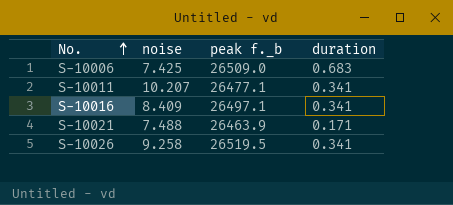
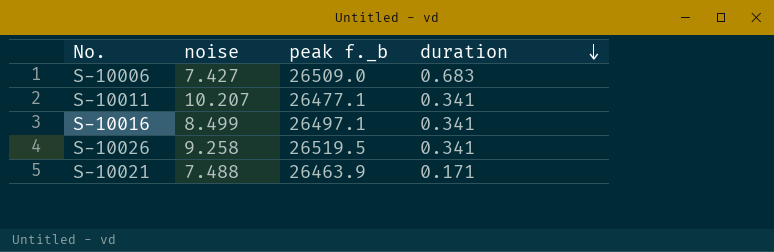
row order: No. ascending -> duration descending
S-10006 | noise: 7.425 -> 7.427
S-10016 | noise: 8.409 -> 8.499

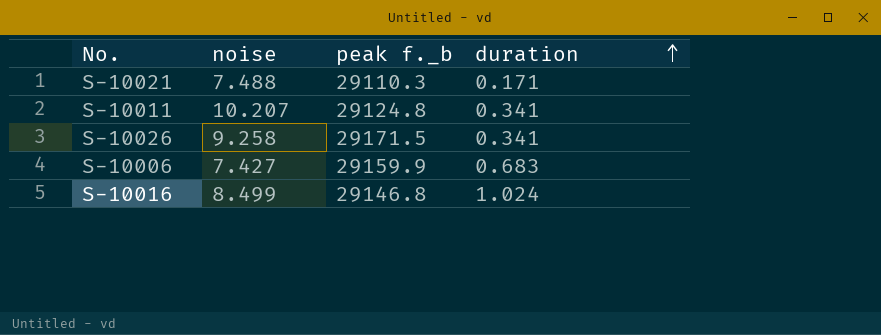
row order: duration descending -> duration ascending
S-10021 | peak f._b: 26463.9 -> 29110.3
S-10011 | peak f._b: 26477.1 -> 29124.8
S-10026 | peak f._b: 26519.5 -> 29171.5
S-10006 | peak f._b: 26509.0 -> 29159.9
S-10016 | peak f._b: 26497.1 -> 29146.8
S-10016 | duration: 0.341 -> 1.024

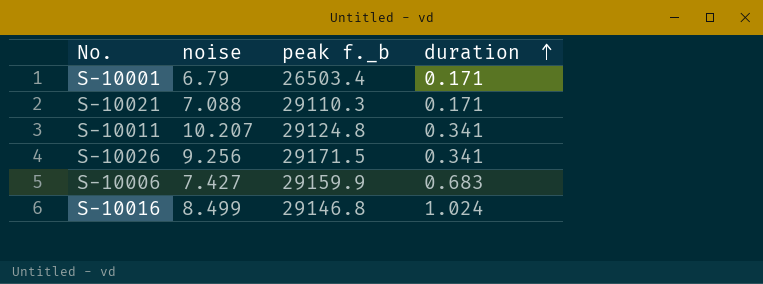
row S-10001: none -> 6.79 | 26503.4 | 0.171
S-10021 | noise: 7.488 -> 7.088
S-10026 | noise: 9.258 -> 9.256

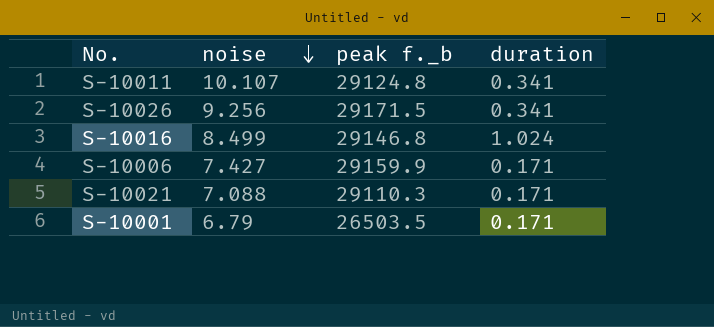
row order: duration ascending -> noise descending
S-10011 | noise: 10.207 -> 10.107
S-10006 | duration: 0.683 -> 0.171
S-10001 | peak f._b: 26503.4 -> 26503.5

